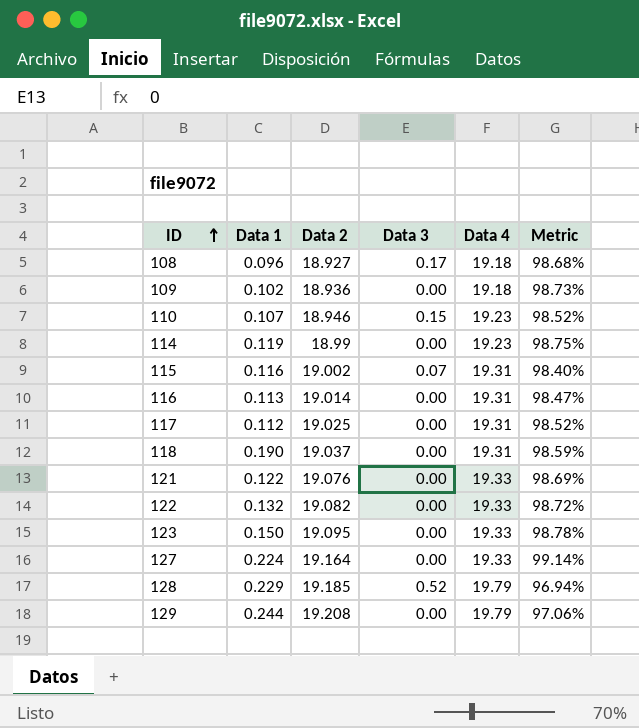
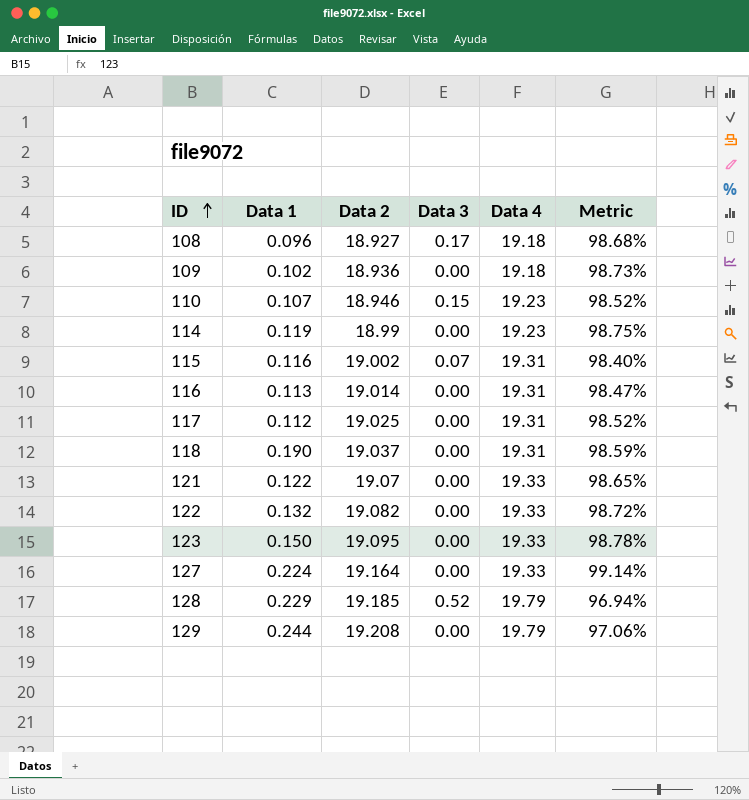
121 | Data 2: 19.076 -> 19.07
121 | Metric: 98.69% -> 98.65%

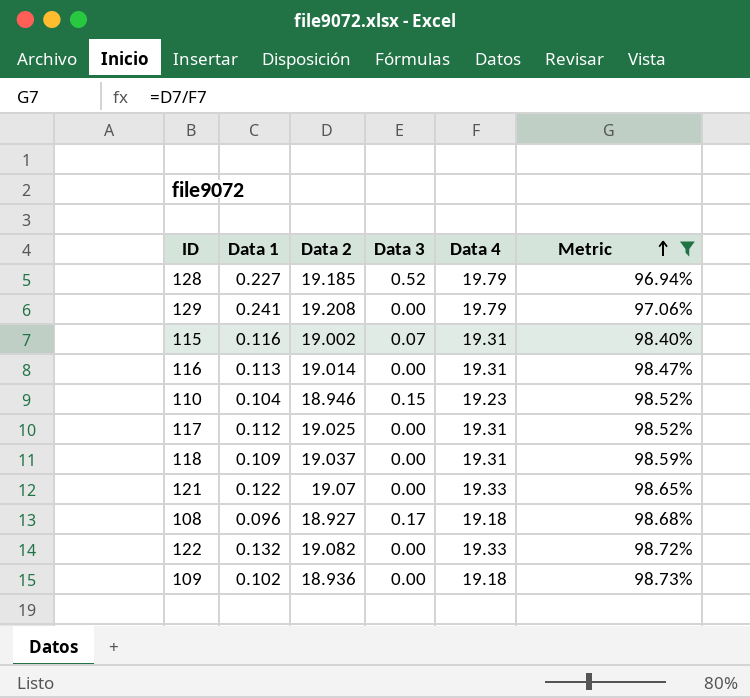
filter: none -> Metric <= 98.73%
row order: ID ascending -> Metric ascending
128 | Data 1: 0.229 -> 0.227
129 | Data 1: 0.244 -> 0.241
110 | Data 1: 0.107 -> 0.104
118 | Data 1: 0.190 -> 0.109

